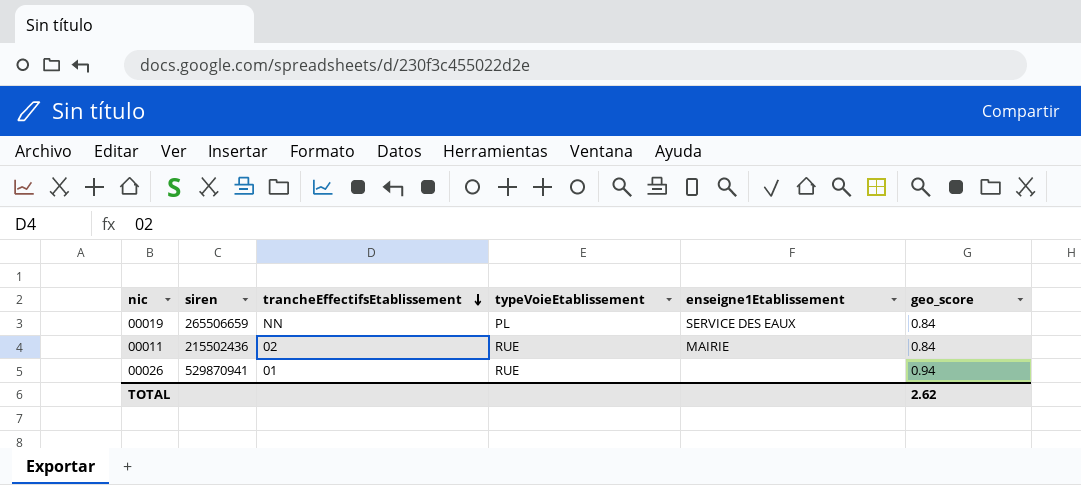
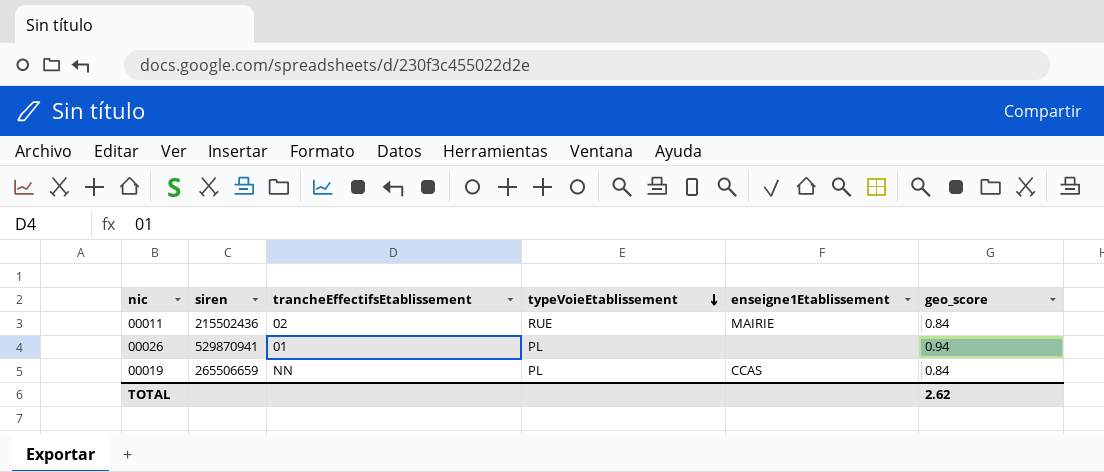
row order: trancheEffectifsEtablissement descending -> typeVoieEtablissement descending
00026 | typeVoieEtablissement: RUE -> PL
00019 | enseigne1Etablissement: SERVICE DES EAUX -> CCAS

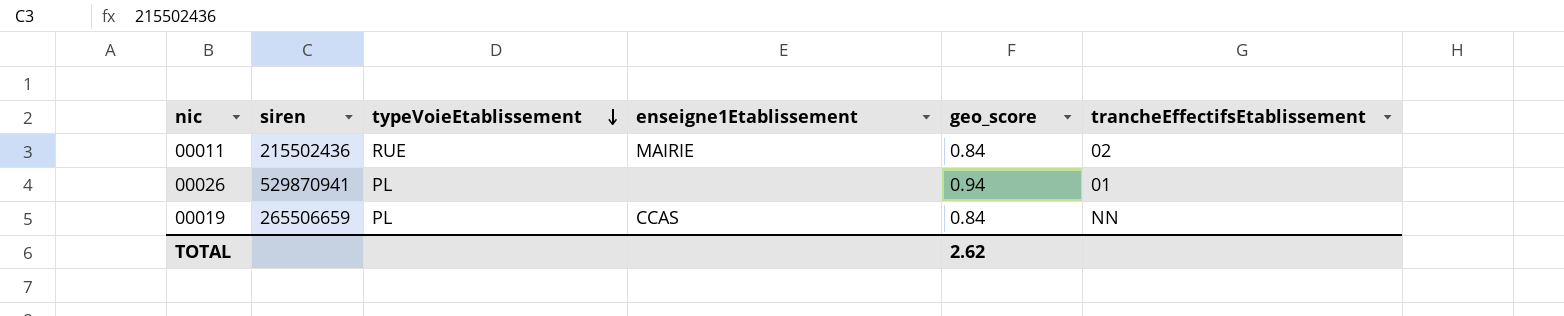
column trancheEffectifsEtablissement | position: 3 -> 6

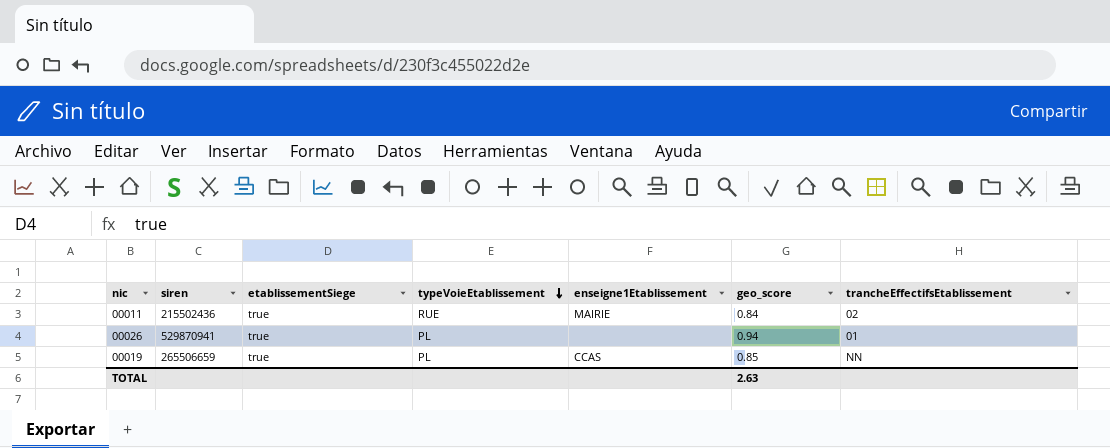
column etablissementSiege | position: none -> 3
00019 | geo_score: 0.84 -> 0.85
TOTAL | geo_score: 2.62 -> 2.63

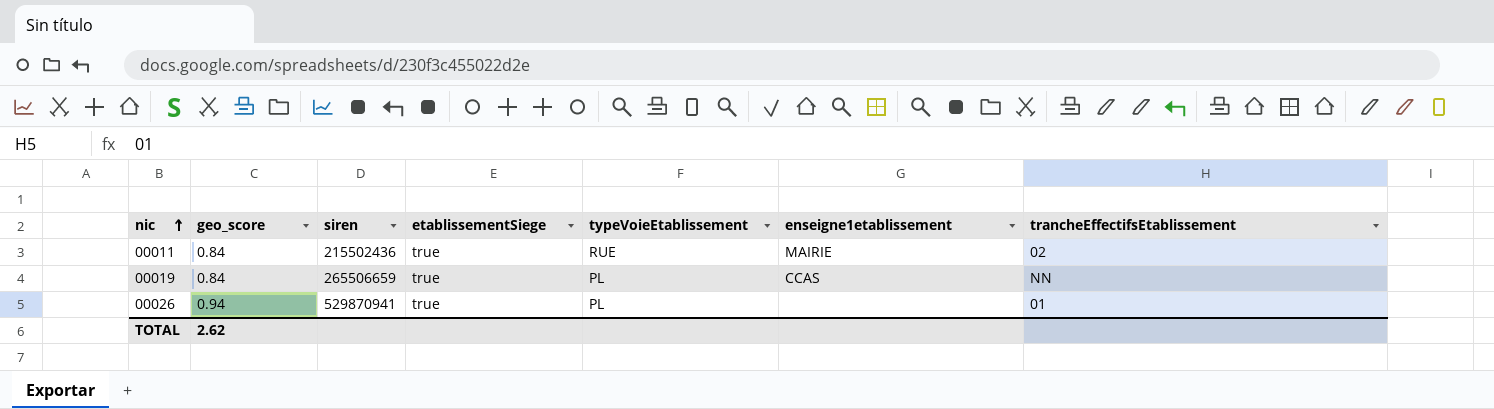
row order: typeVoieEtablissement descending -> nic ascending
column geo_score | position: 6 -> 2
column name: enseigne1Etablissement -> enseigne1etablissement
00019 | geo_score: 0.85 -> 0.84
TOTAL | geo_score: 2.63 -> 2.62

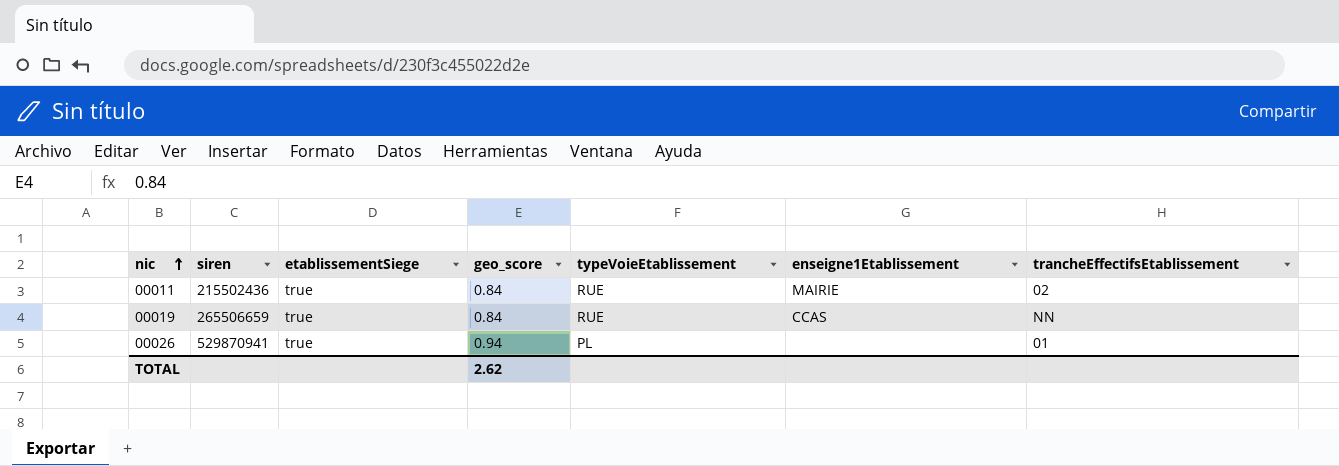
column geo_score | position: 2 -> 4
column name: enseigne1etablissement -> enseigne1Etablissement
00019 | typeVoieEtablissement: PL -> RUE

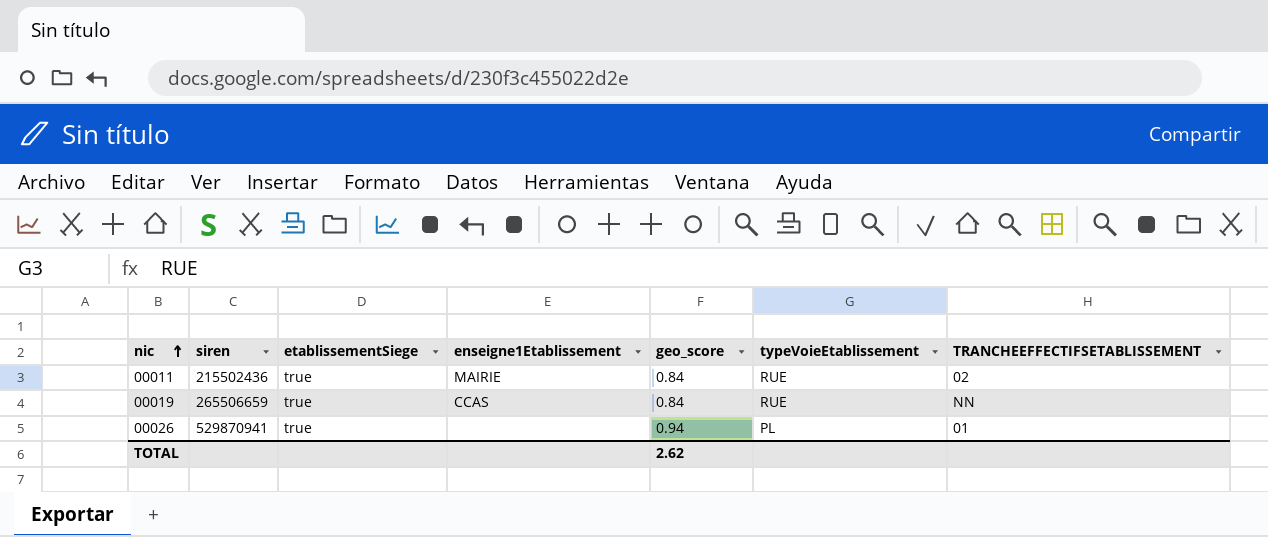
column enseigne1Etablissement | position: 6 -> 4
column name: trancheEffectifsEtablissement -> TRANCHEEFFECTIFSETABLISSEMENT

